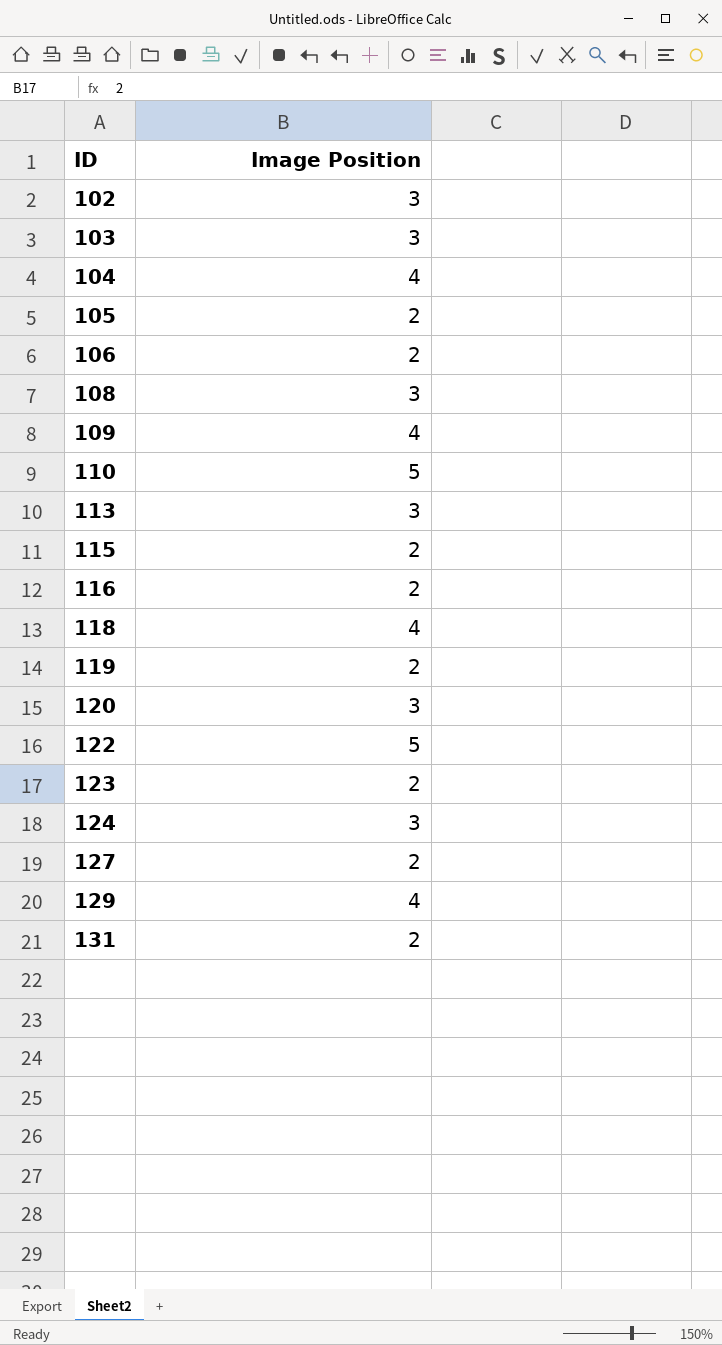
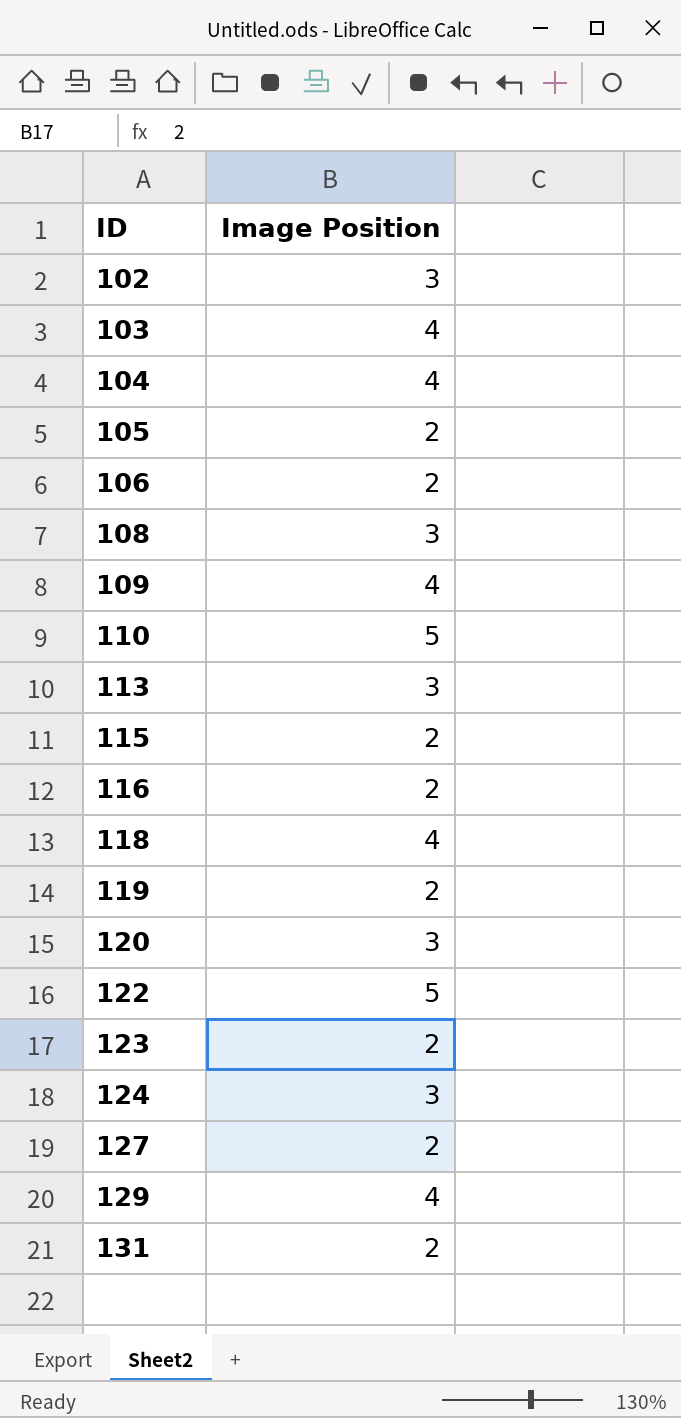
103 | Image Position: 3 -> 4

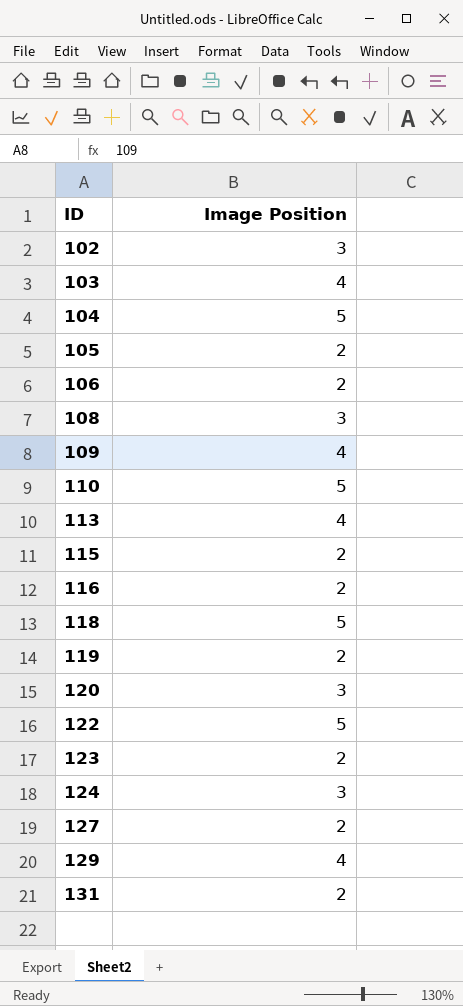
104 | Image Position: 4 -> 5
113 | Image Position: 3 -> 4
118 | Image Position: 4 -> 5

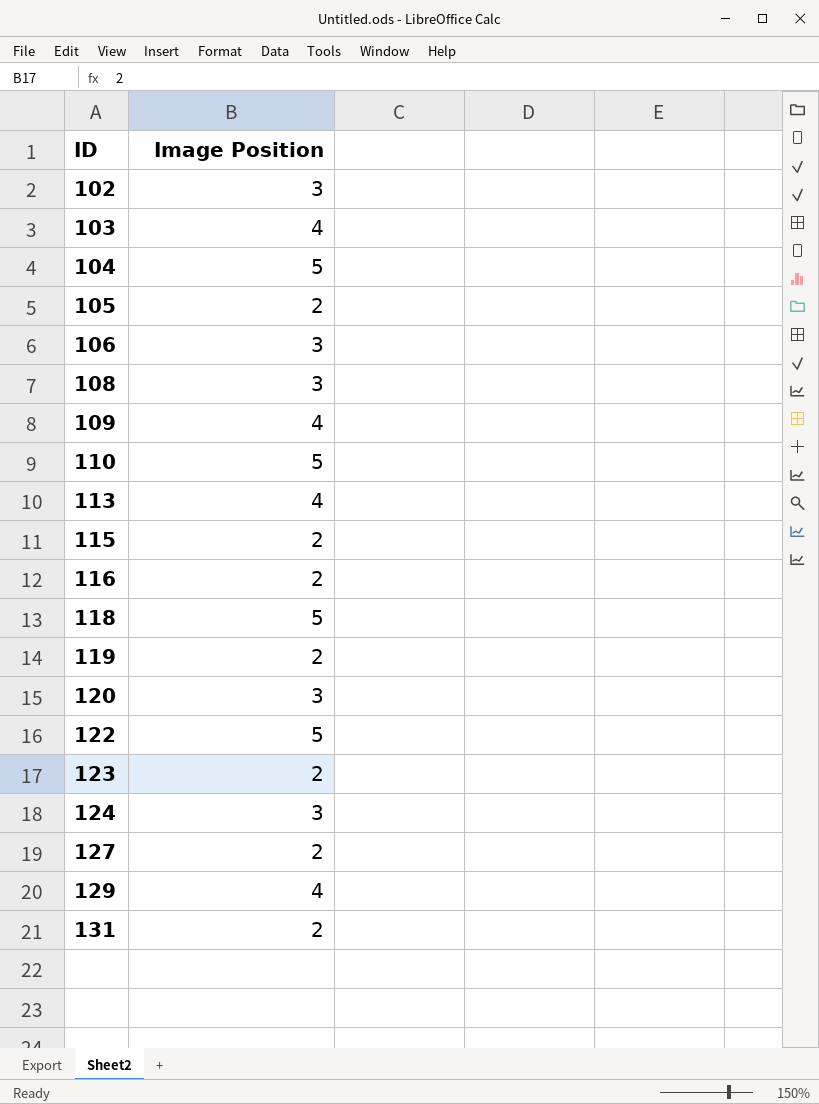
106 | Image Position: 2 -> 3

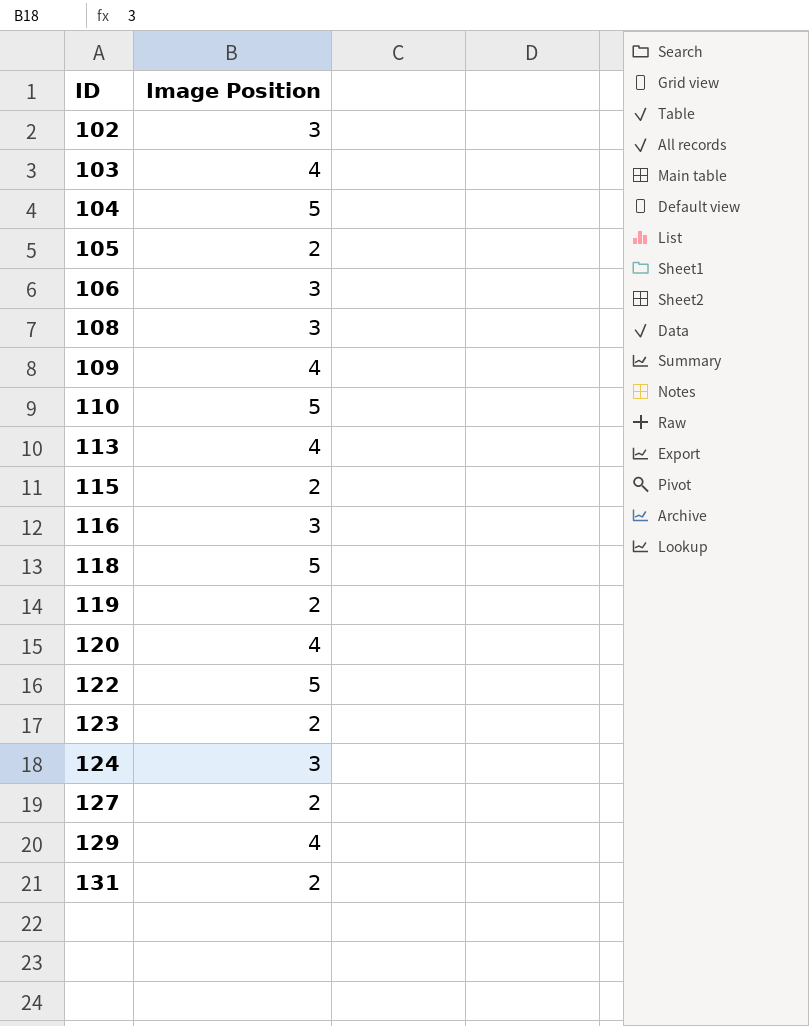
116 | Image Position: 2 -> 3
120 | Image Position: 3 -> 4

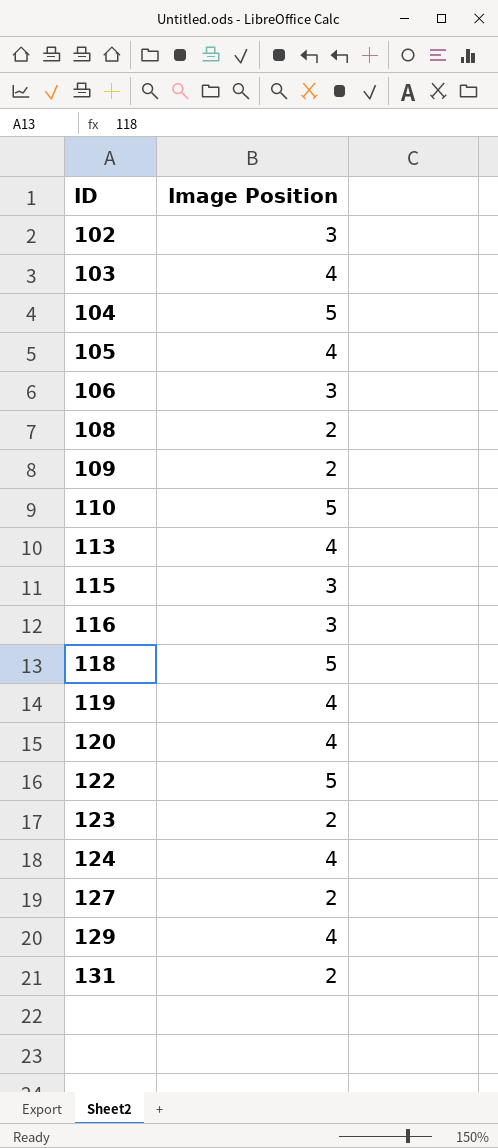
105 | Image Position: 2 -> 4
108 | Image Position: 3 -> 2
109 | Image Position: 4 -> 2
115 | Image Position: 2 -> 3
119 | Image Position: 2 -> 4
124 | Image Position: 3 -> 4

